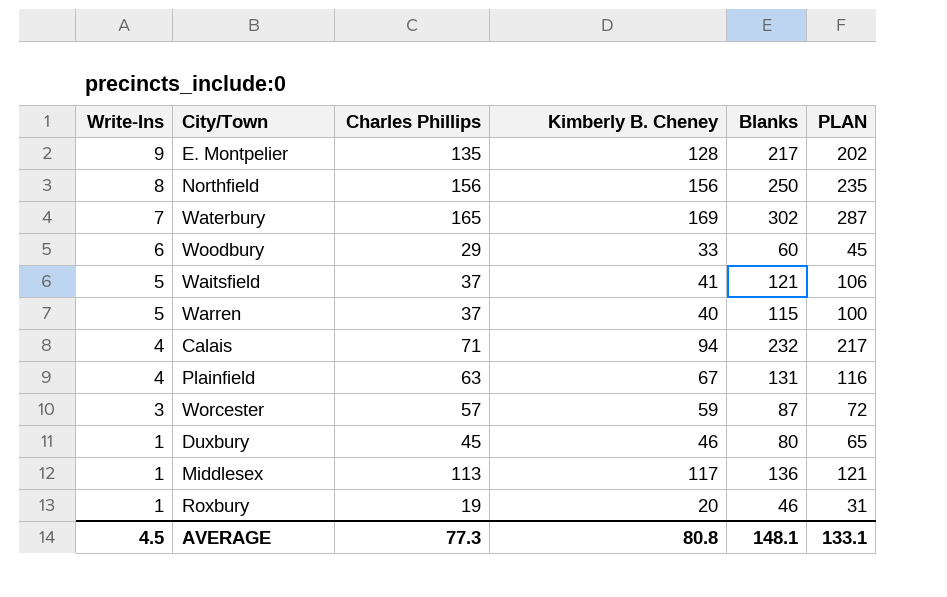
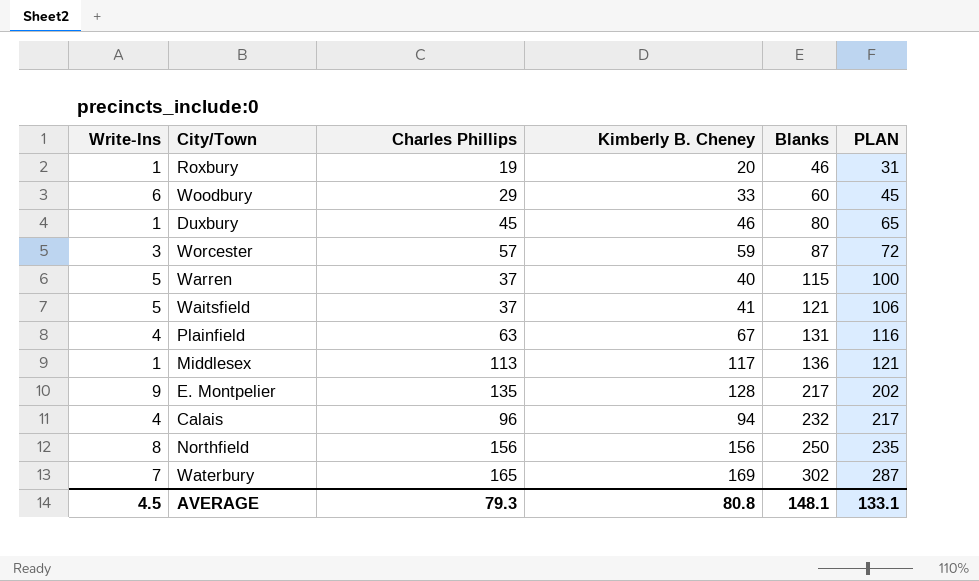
row order: Write-Ins descending -> Blanks ascending
Calais | Charles Phillips: 71 -> 96
AVERAGE | Charles Phillips: 77.3 -> 79.3

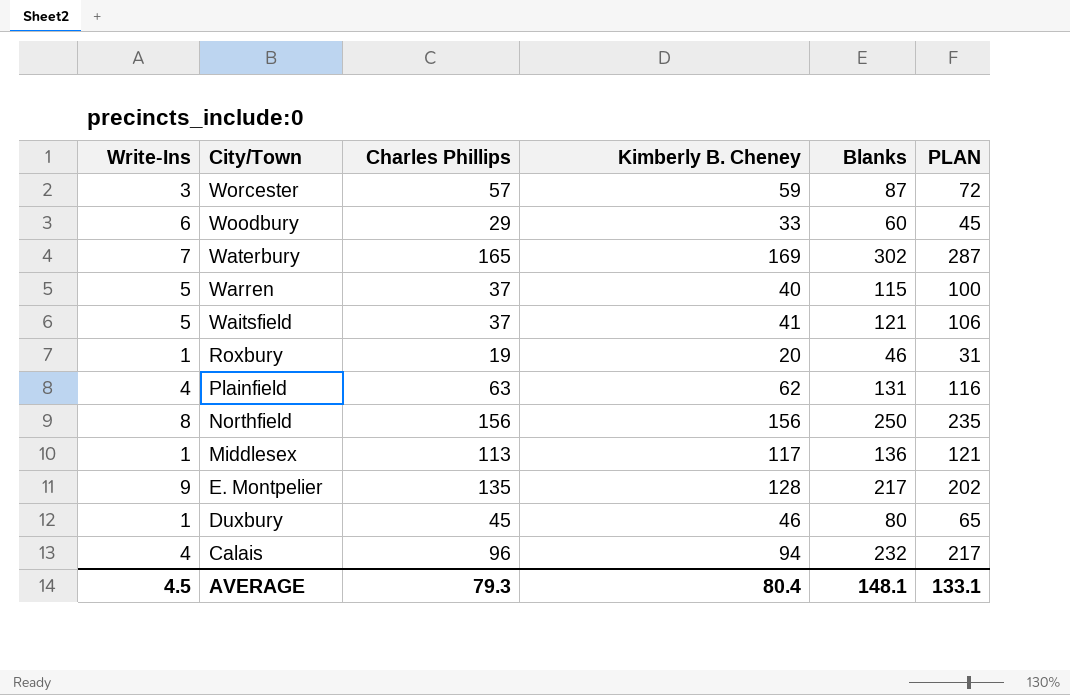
row order: Blanks ascending -> City/Town descending
Plainfield | Kimberly B. Cheney: 67 -> 62
AVERAGE | Kimberly B. Cheney: 80.8 -> 80.4

